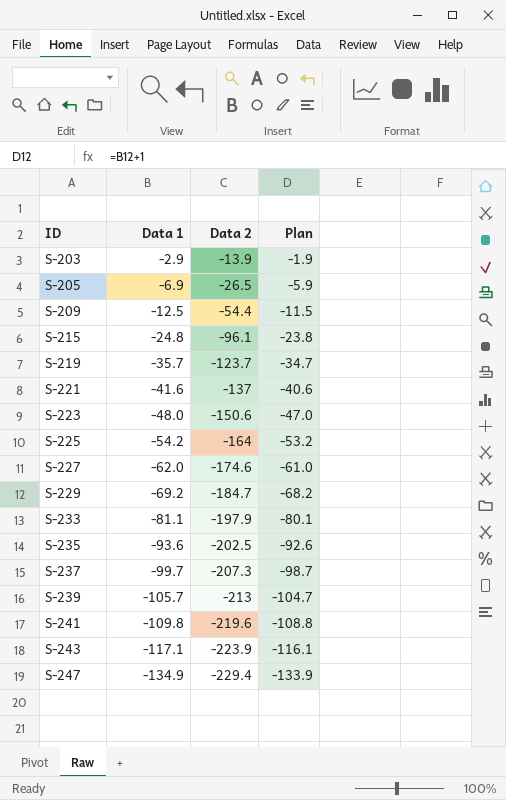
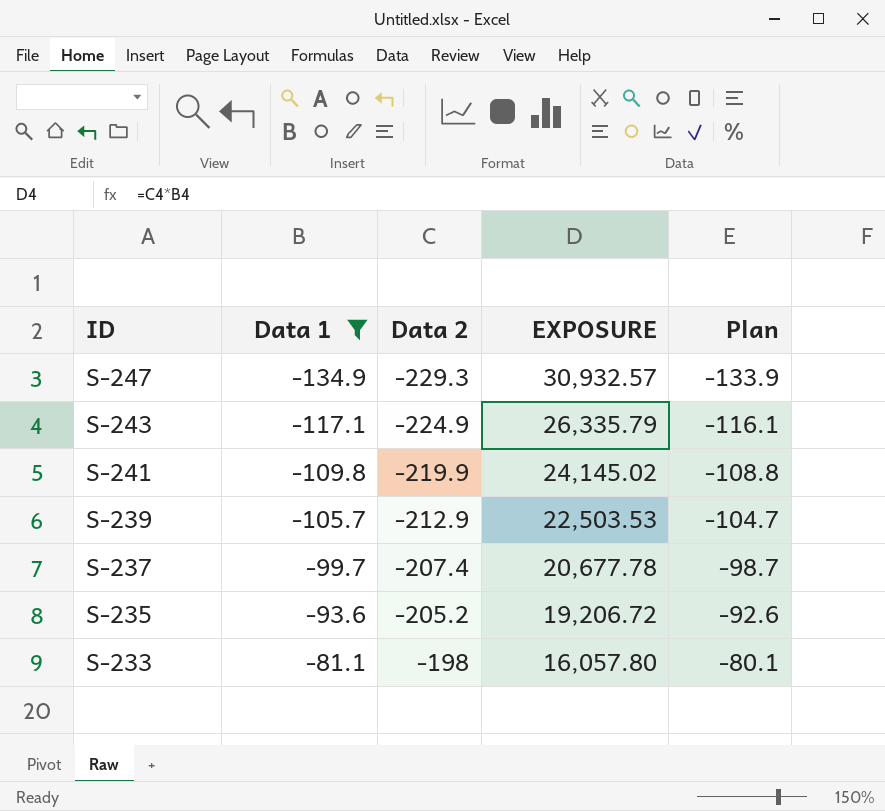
filter: none -> Data 1 <= -81.1
row order: ID ascending -> ID descending
column EXPOSURE | formula: none -> [Data 1] * [Data 2]
S-247 | Data 2: -229.4 -> -229.3
S-243 | Data 2: -223.9 -> -224.9
S-241 | Data 2: -219.6 -> -219.9
S-239 | Data 2: -213 -> -212.9
S-237 | Data 2: -207.3 -> -207.4
S-235 | Data 2: -202.5 -> -205.2
S-233 | Data 2: -197.9 -> -198

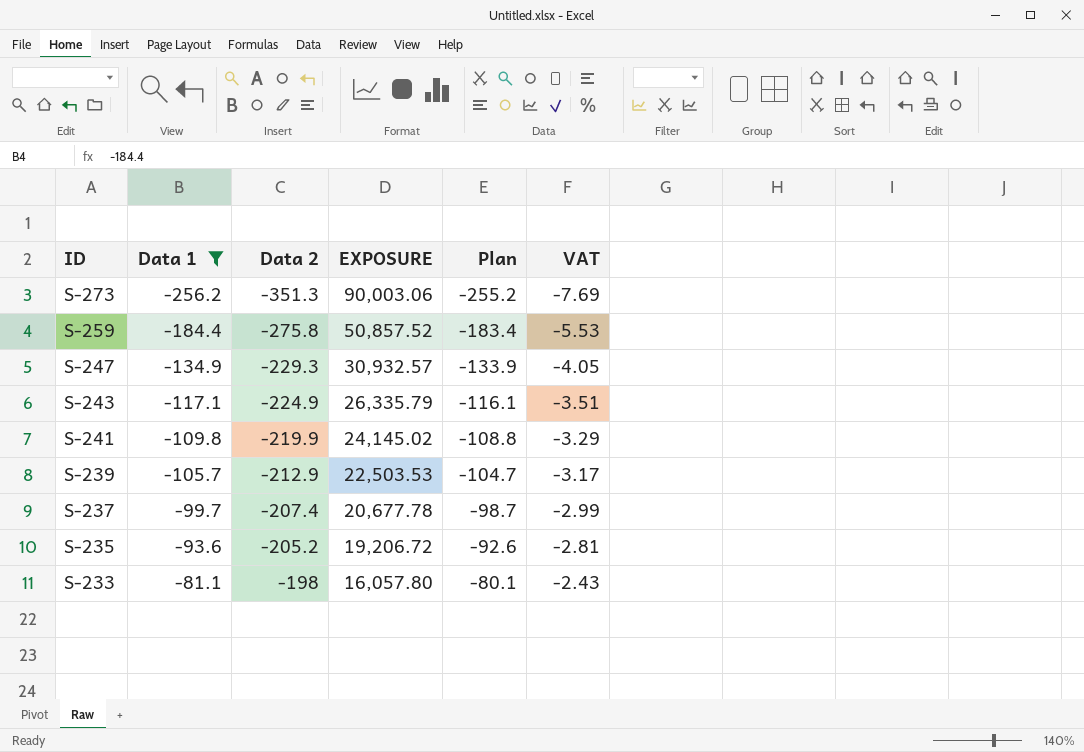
column VAT | formula: none -> [Data 1] * 0.03
row S-273: none -> -256.2 | -351.3 | 90,003.06 | -255.2 | -7.69
row S-259: none -> -184.4 | -275.8 | 50,857.52 | -183.4 | -5.53

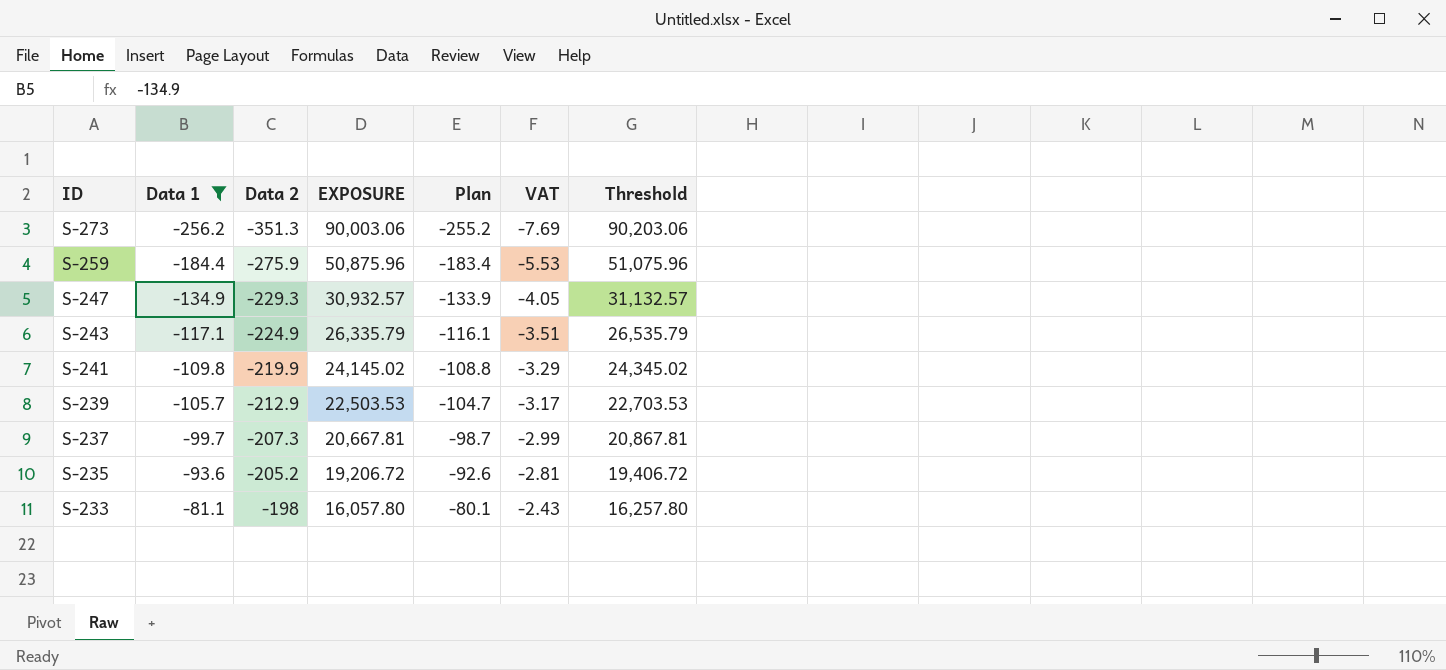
column Threshold | formula: none -> [EXPOSURE] + 200
S-259 | Data 2: -275.8 -> -275.9
S-259 | EXPOSURE: 50,857.52 -> 50,875.96
S-237 | Data 2: -207.4 -> -207.3
S-237 | EXPOSURE: 20,677.78 -> 20,667.81

